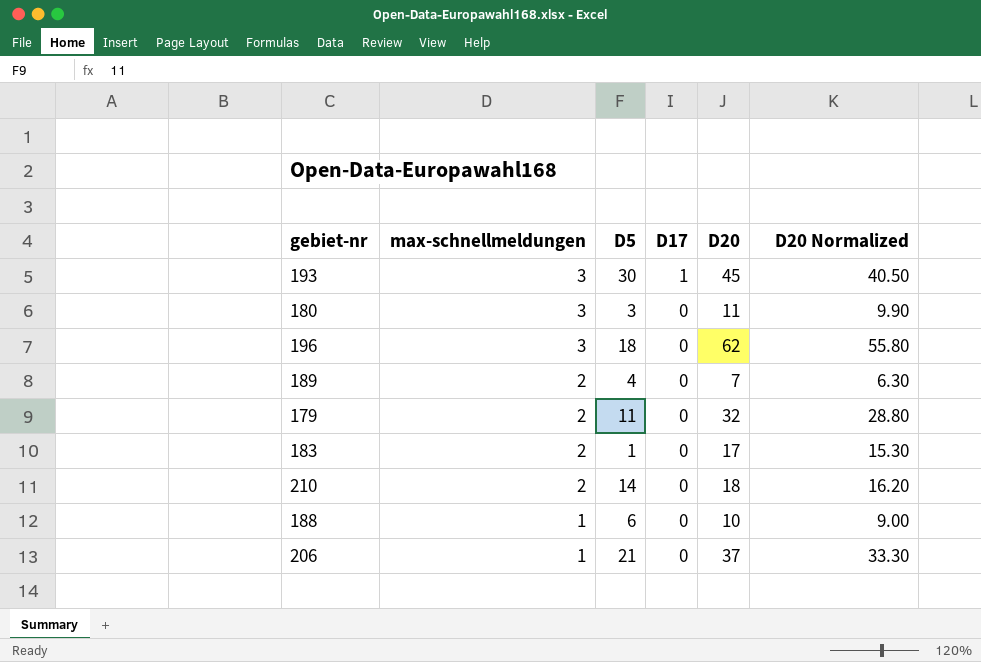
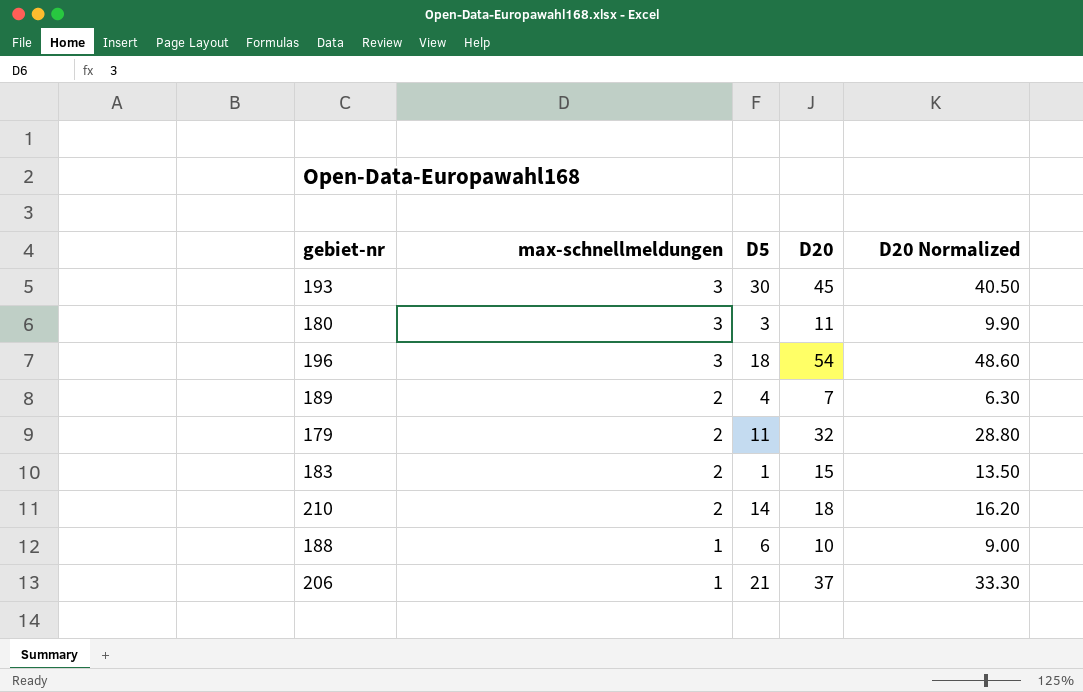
column D17 | position: 4 -> none
196 | D20: 62 -> 54
196 | D20 Normalized: 55.80 -> 48.60
183 | D20: 17 -> 15
183 | D20 Normalized: 15.30 -> 13.50

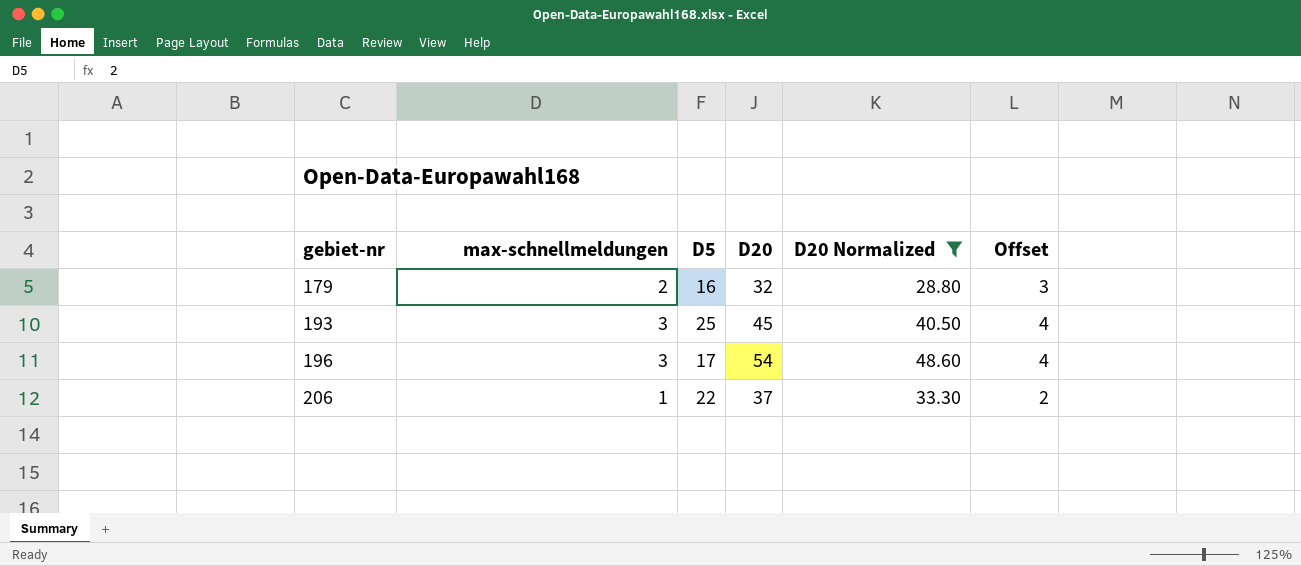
filter: none -> D20 Normalized >= 28.80
row order: max-schnellmeldungen descending -> gebiet-nr ascending
column Offset | formula: none -> [max-schnellmeldungen] + 1
179 | D5: 11 -> 16
193 | D5: 30 -> 25
196 | D5: 18 -> 17
206 | D5: 21 -> 22

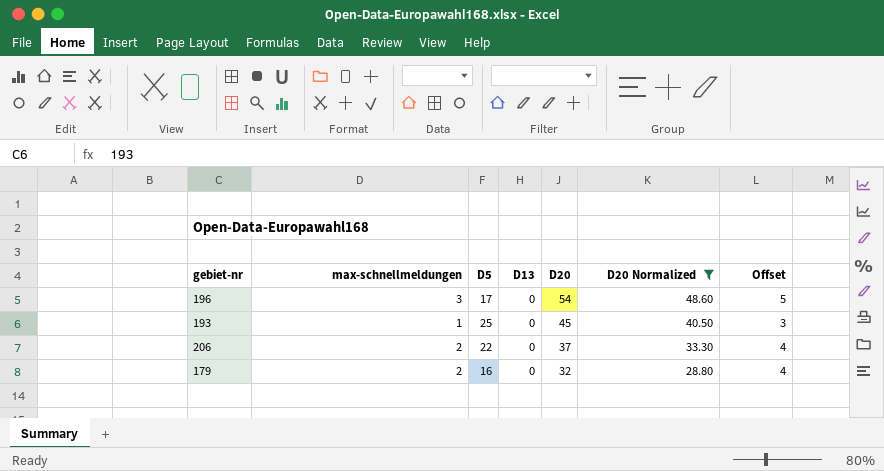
row order: gebiet-nr ascending -> D20 descending
column D13 | position: none -> 4
column Offset | formula: [max-schnellmeldungen] + 1 -> [max-schnellmeldungen] + 2
193 | max-schnellmeldungen: 3 -> 1
206 | max-schnellmeldungen: 1 -> 2

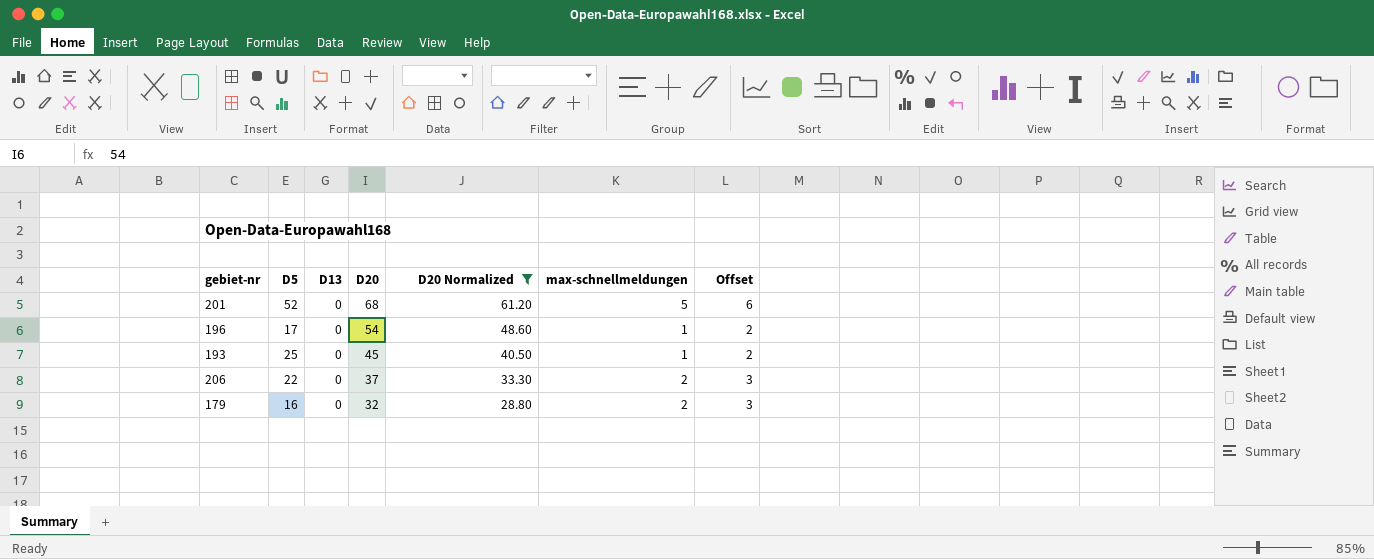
column max-schnellmeldungen | position: 2 -> 6
column Offset | formula: [max-schnellmeldungen] + 2 -> [max-schnellmeldungen] + 1
row 201: none -> 52 | 0 | 68 | 61.20 | 5 | 6
196 | max-schnellmeldungen: 3 -> 1

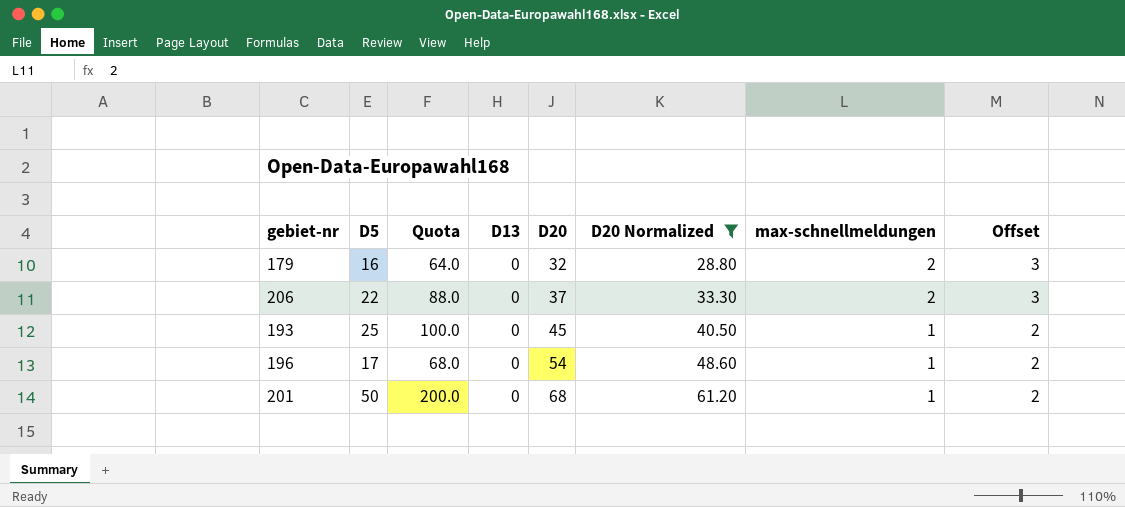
row order: D20 descending -> D20 ascending
column Quota | formula: none -> [D5] * 4
201 | D5: 52 -> 50
201 | max-schnellmeldungen: 5 -> 1
201 | Offset: 6 -> 2

